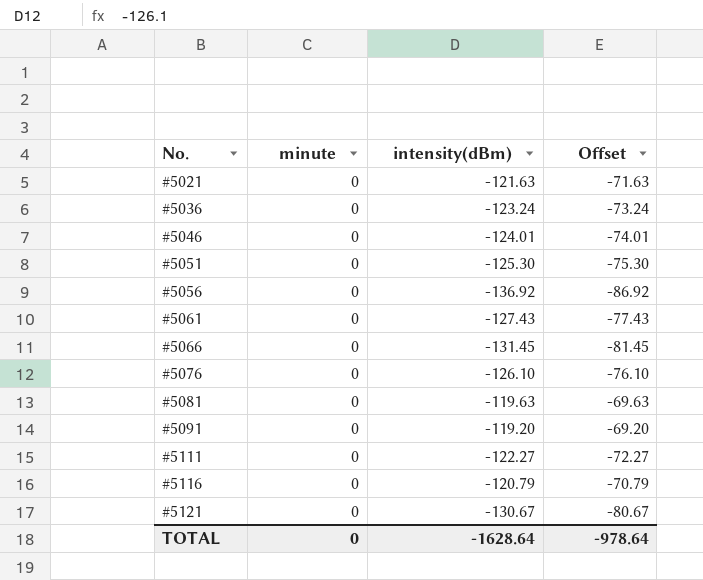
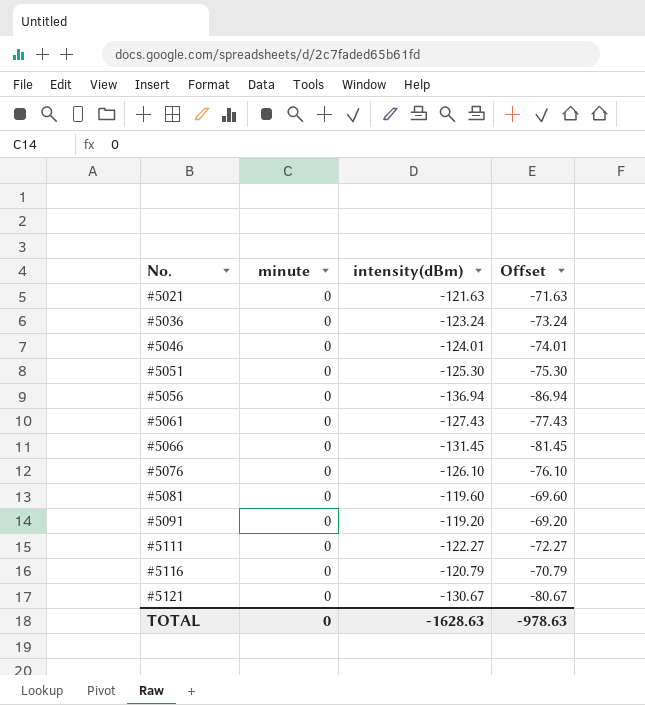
#5056 | intensity(dBm): -136.92 -> -136.94
#5056 | Offset: -86.92 -> -86.94
#5081 | intensity(dBm): -119.63 -> -119.60
#5081 | Offset: -69.63 -> -69.60
TOTAL | intensity(dBm): -1628.64 -> -1628.63
TOTAL | Offset: -978.64 -> -978.63

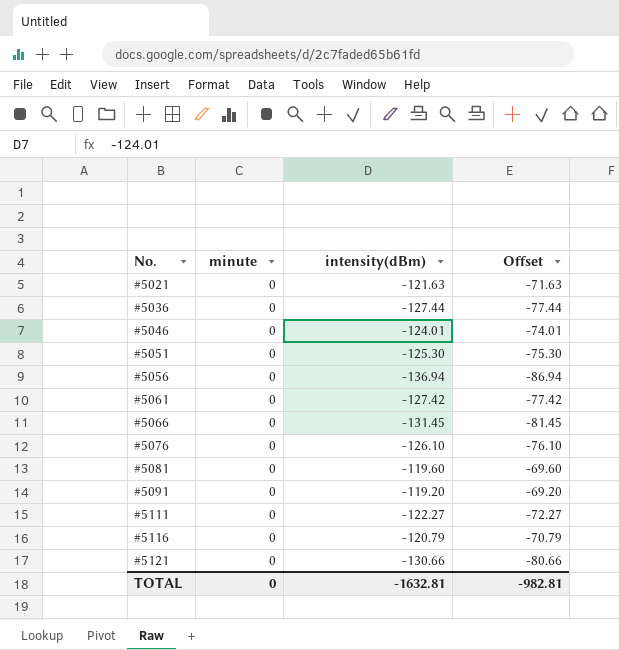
#5036 | intensity(dBm): -123.24 -> -127.44
#5036 | Offset: -73.24 -> -77.44
#5061 | intensity(dBm): -127.43 -> -127.42
#5061 | Offset: -77.43 -> -77.42
#5121 | intensity(dBm): -130.67 -> -130.66
#5121 | Offset: -80.67 -> -80.66
TOTAL | intensity(dBm): -1628.63 -> -1632.81
TOTAL | Offset: -978.63 -> -982.81

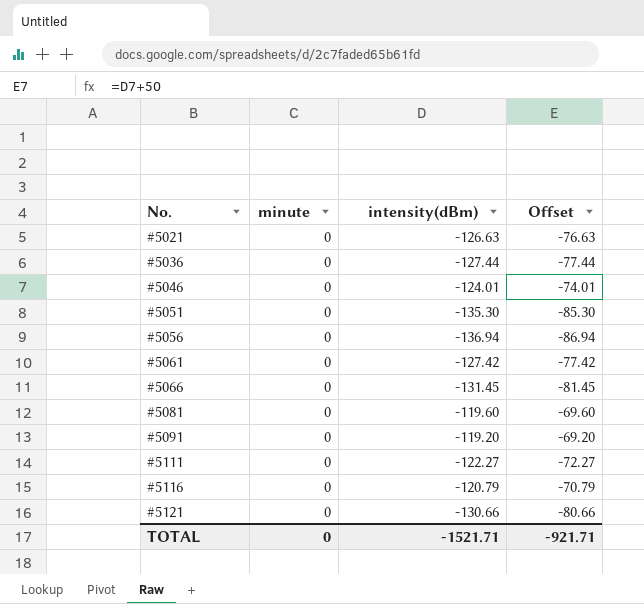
row #5076: 0 | -126.10 | -76.10 -> none
#5021 | intensity(dBm): -121.63 -> -126.63
#5021 | Offset: -71.63 -> -76.63
#5051 | intensity(dBm): -125.30 -> -135.30
#5051 | Offset: -75.30 -> -85.30
TOTAL | intensity(dBm): -1632.81 -> -1521.71
TOTAL | Offset: -982.81 -> -921.71

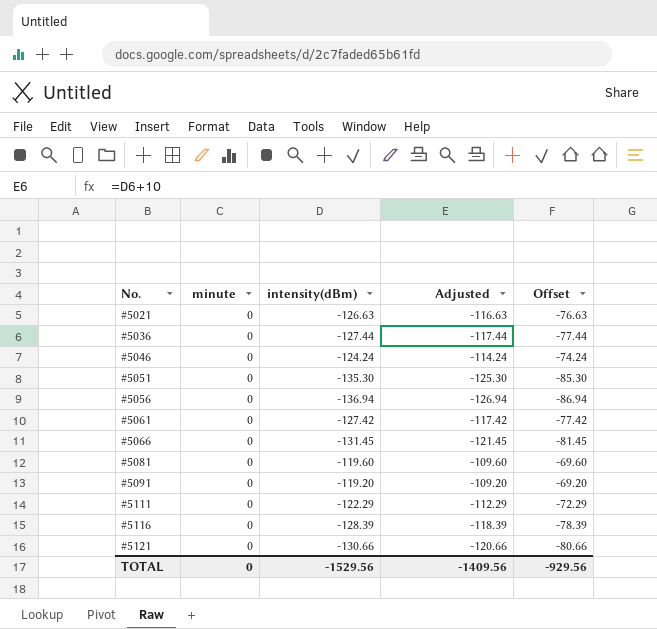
column Adjusted | formula: none -> [intensity(dBm)] + 10
#5046 | intensity(dBm): -124.01 -> -124.24
#5046 | Offset: -74.01 -> -74.24
#5111 | intensity(dBm): -122.27 -> -122.29
#5111 | Offset: -72.27 -> -72.29
#5116 | intensity(dBm): -120.79 -> -128.39
#5116 | Offset: -70.79 -> -78.39
TOTAL | intensity(dBm): -1521.71 -> -1529.56
TOTAL | Offset: -921.71 -> -929.56

